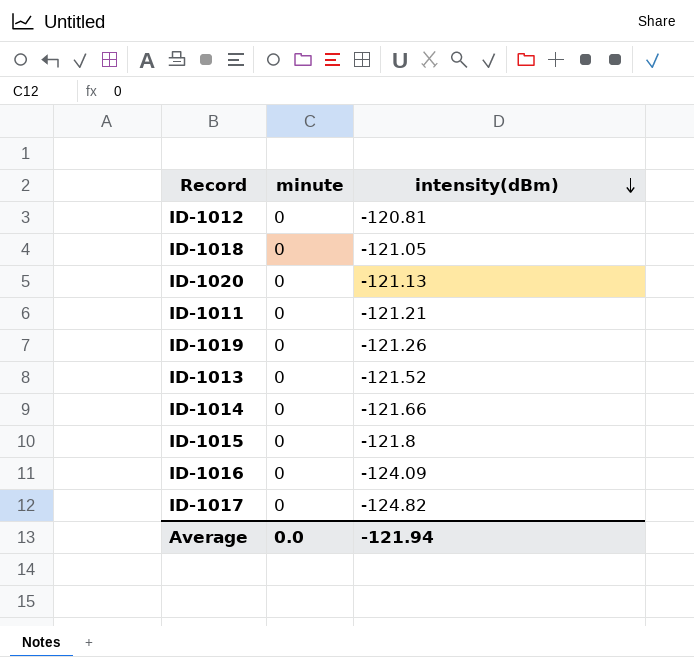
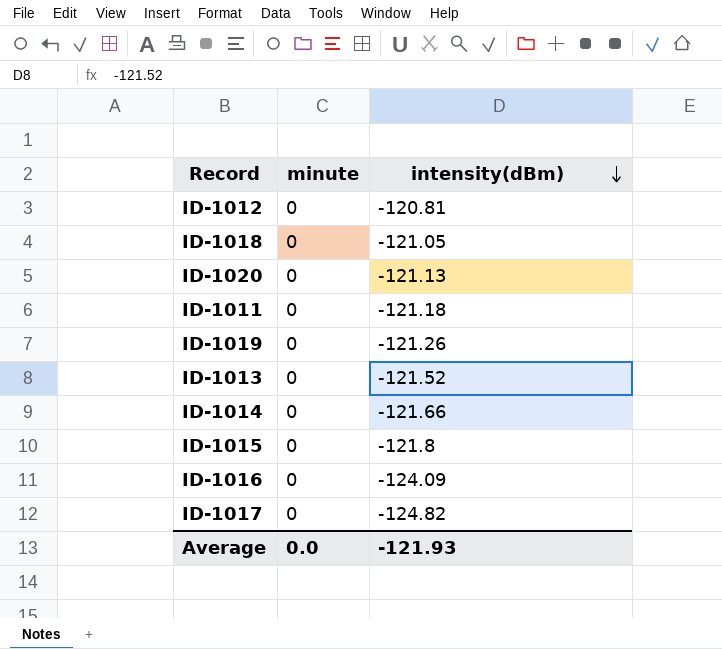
ID-1011 | intensity(dBm): -121.21 -> -121.18
Average | intensity(dBm): -121.94 -> -121.93

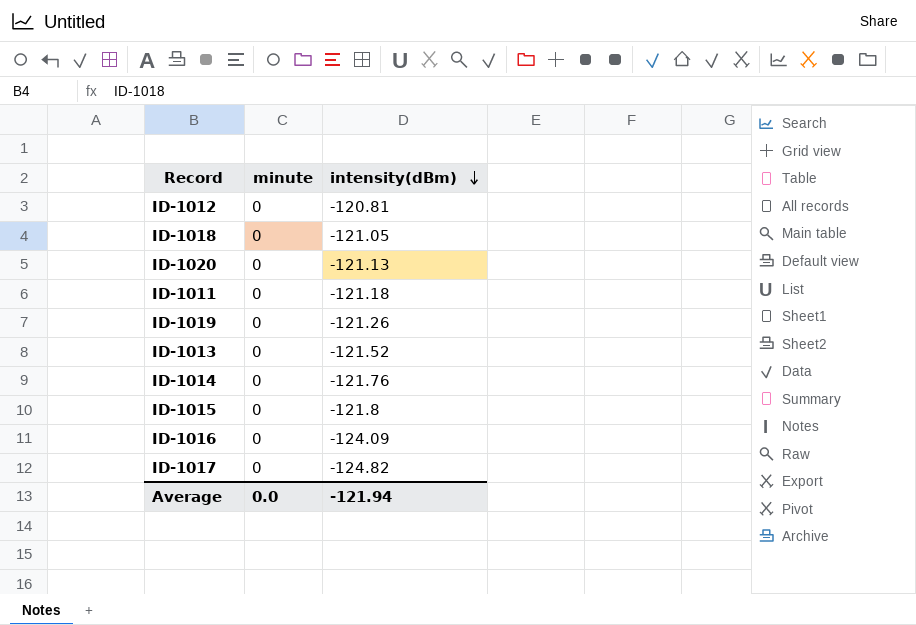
ID-1014 | intensity(dBm): -121.66 -> -121.76
Average | intensity(dBm): -121.93 -> -121.94

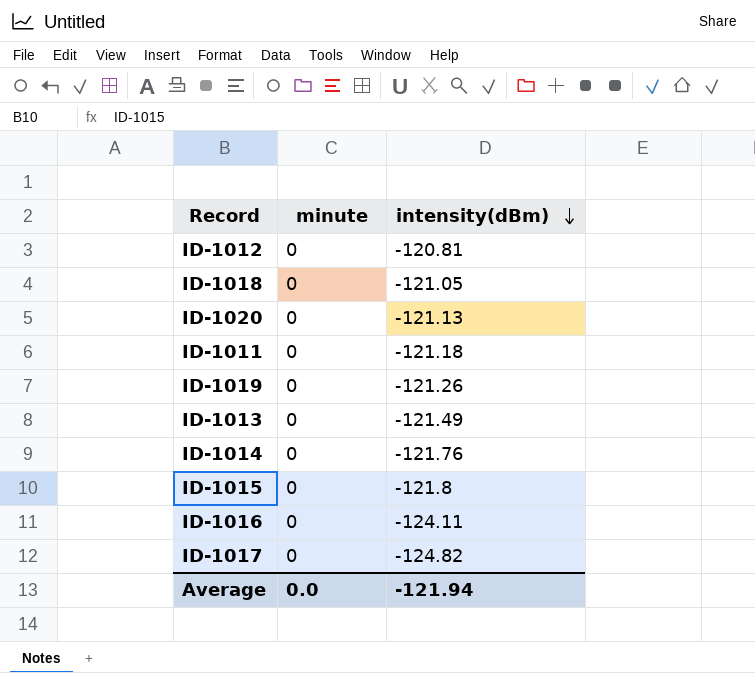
ID-1013 | intensity(dBm): -121.52 -> -121.49
ID-1016 | intensity(dBm): -124.09 -> -124.11

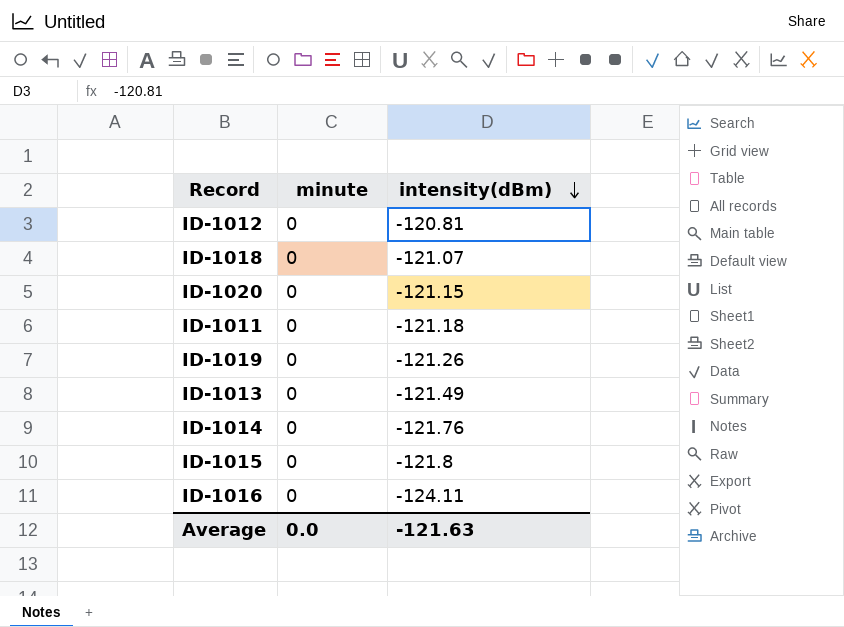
row ID-1017: 0 | -124.82 -> none
ID-1018 | intensity(dBm): -121.05 -> -121.07
ID-1020 | intensity(dBm): -121.13 -> -121.15
Average | intensity(dBm): -121.94 -> -121.63

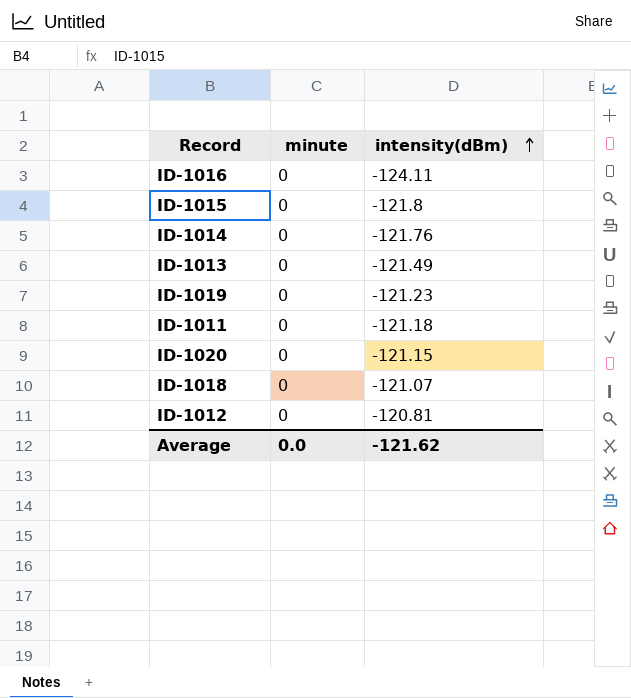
row order: intensity(dBm) descending -> intensity(dBm) ascending
ID-1019 | intensity(dBm): -121.26 -> -121.23
Average | intensity(dBm): -121.63 -> -121.62

